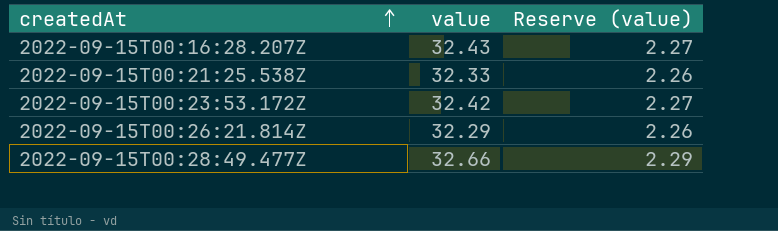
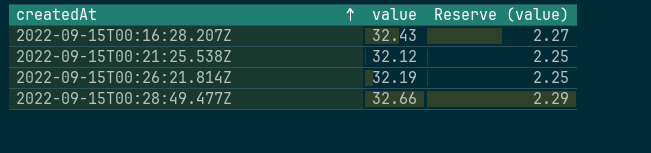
row 2022-09-15T00:23:53.172Z: 32.42 | 2.27 -> none
2022-09-15T00:21:25.538Z | value: 32.33 -> 32.12
2022-09-15T00:21:25.538Z | Reserve (value): 2.26 -> 2.25
2022-09-15T00:26:21.814Z | value: 32.29 -> 32.19
2022-09-15T00:26:21.814Z | Reserve (value): 2.26 -> 2.25

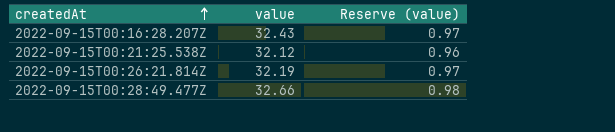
column Reserve (value) | formula: [value] * 0.07 -> [value] * 0.03

